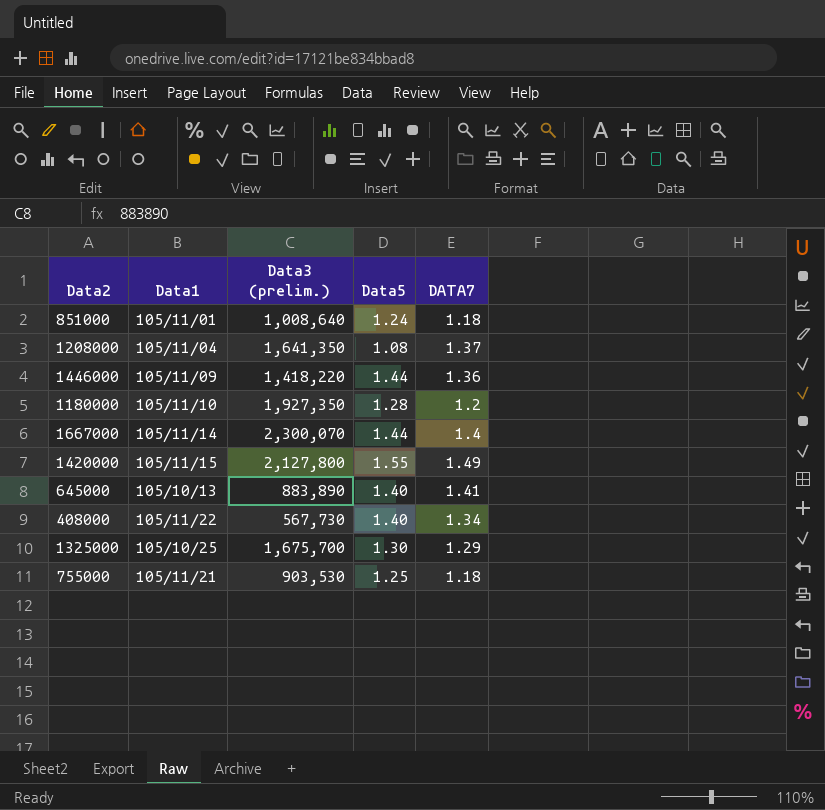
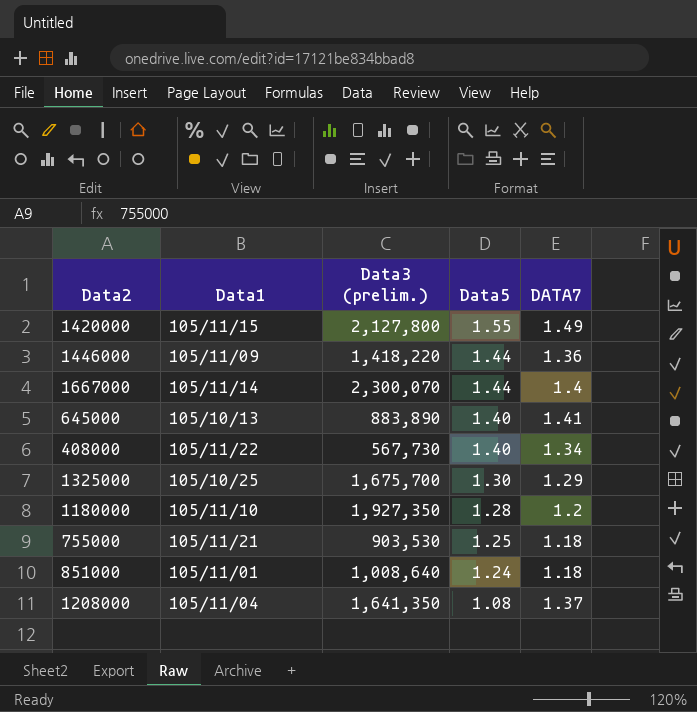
row order: none -> Data5 descending

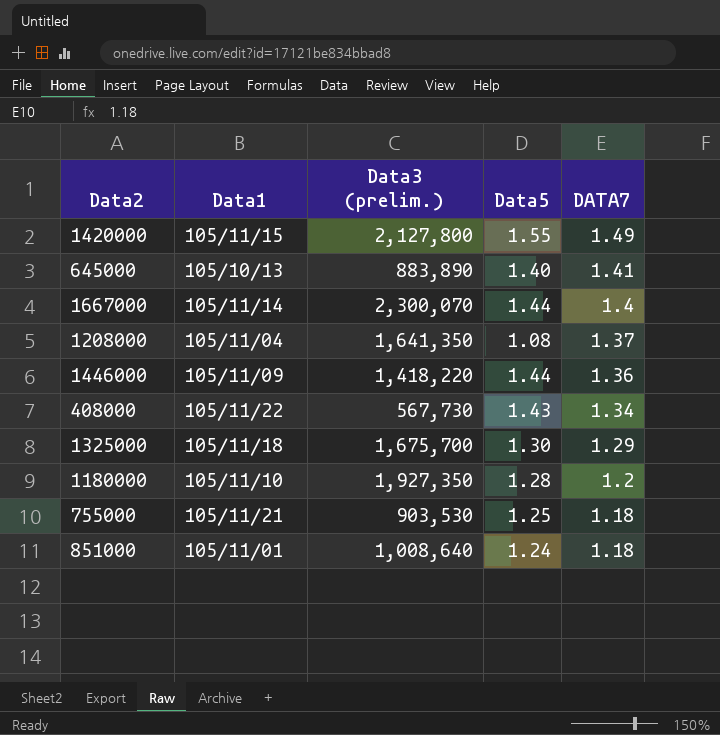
row order: Data5 descending -> DATA7 descending
408000 | Data5: 1.40 -> 1.43
1325000 | Data1: 105/10/25 -> 105/11/18

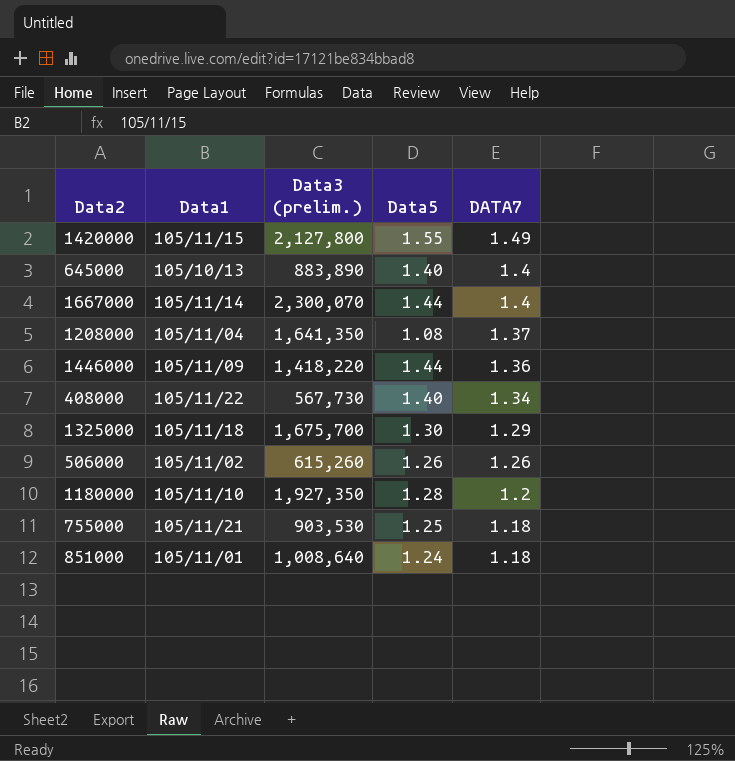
645000 | DATA7: 1.41 -> 1.4
408000 | Data5: 1.43 -> 1.40
row 506000: none -> 105/11/02 | 615,260 | 1.26 | 1.26

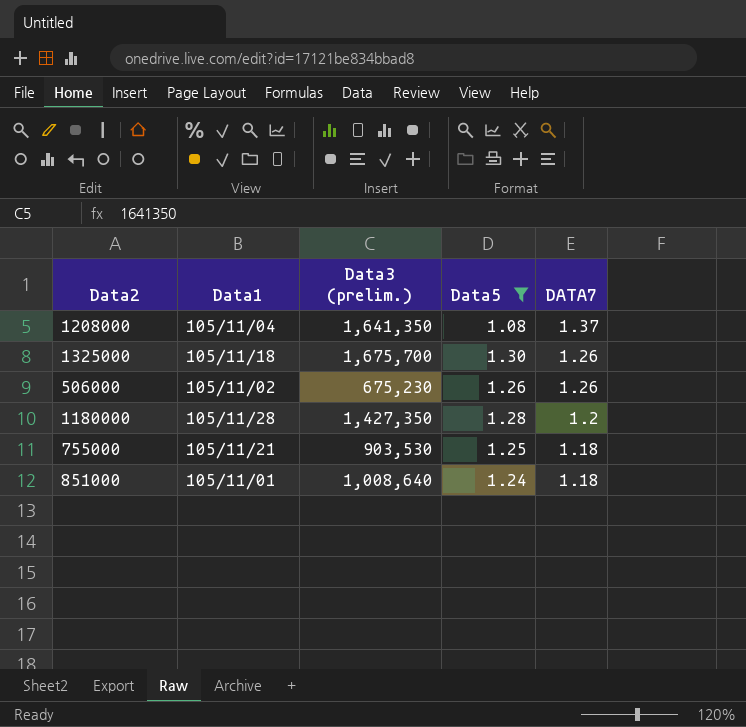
filter: none -> Data5 <= 1.30
1325000 | DATA7: 1.29 -> 1.26
506000 | Data3 (prelim.): 615,260 -> 675,230
1180000 | Data1: 105/11/10 -> 105/11/28
1180000 | Data3 (prelim.): 1,927,350 -> 1,427,350

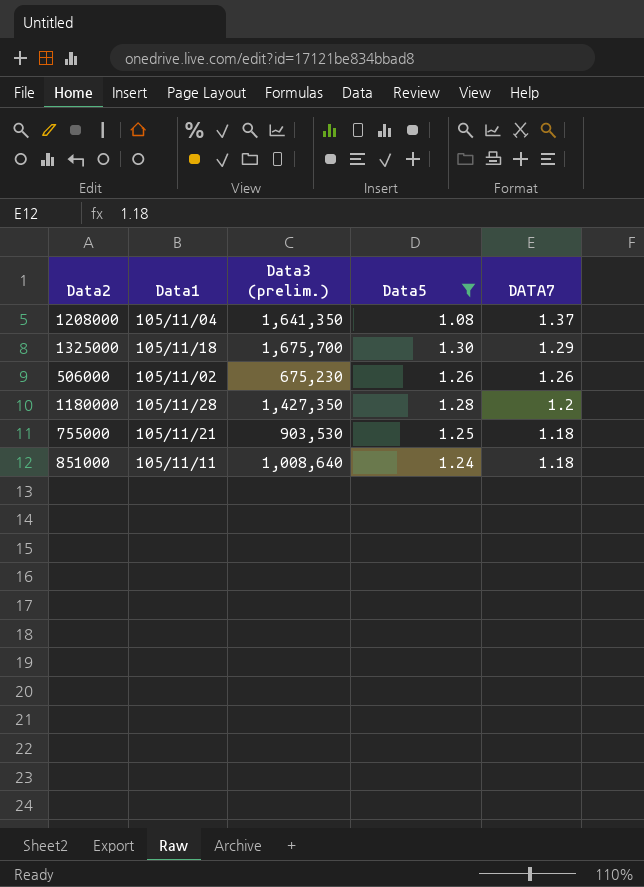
1325000 | DATA7: 1.26 -> 1.29
851000 | Data1: 105/11/01 -> 105/11/11

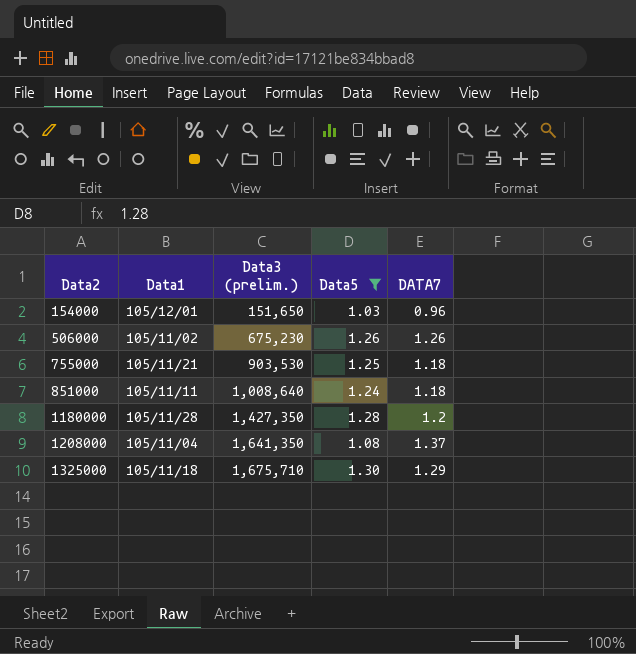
row order: DATA7 descending -> Data2 ascending
row 154000: none -> 105/12/01 | 151,650 | 1.03 | 0.96
1325000 | Data3 (prelim.): 1,675,700 -> 1,675,710

